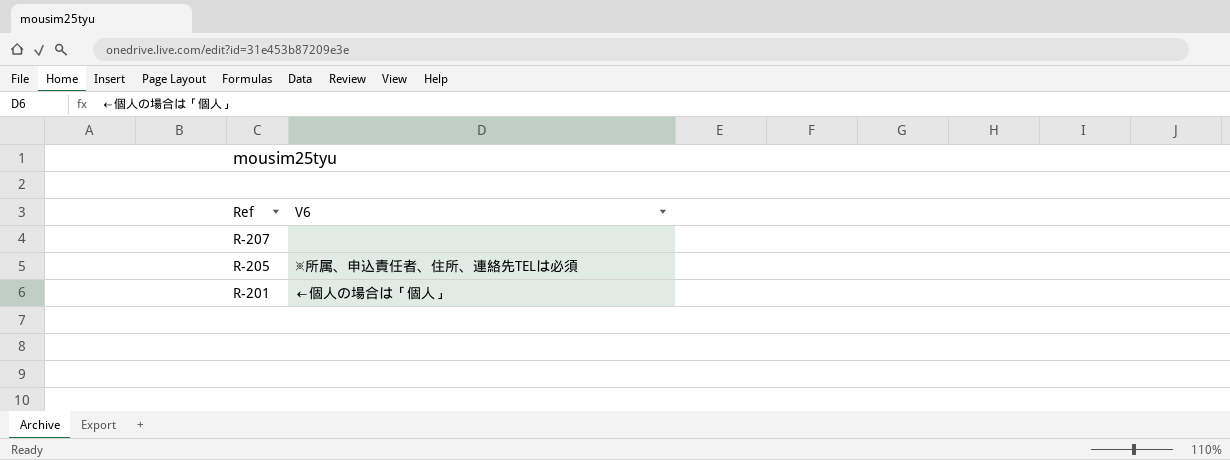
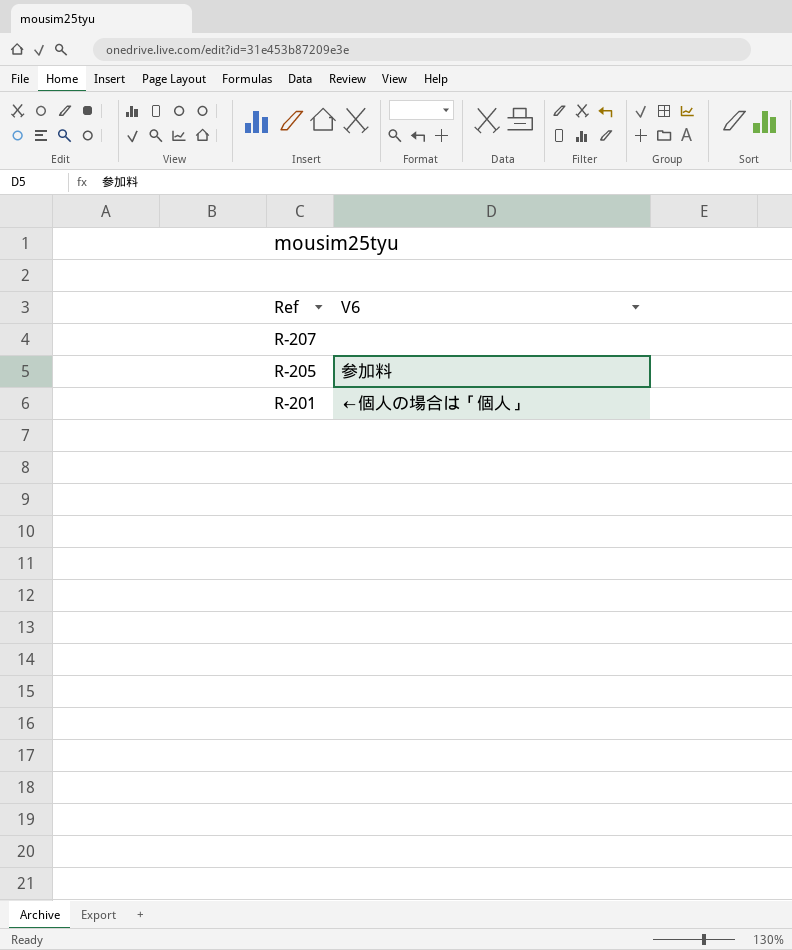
R-205 | V6: ※所属、申込責任者、住所、連絡先TELは必須 -> 参加料

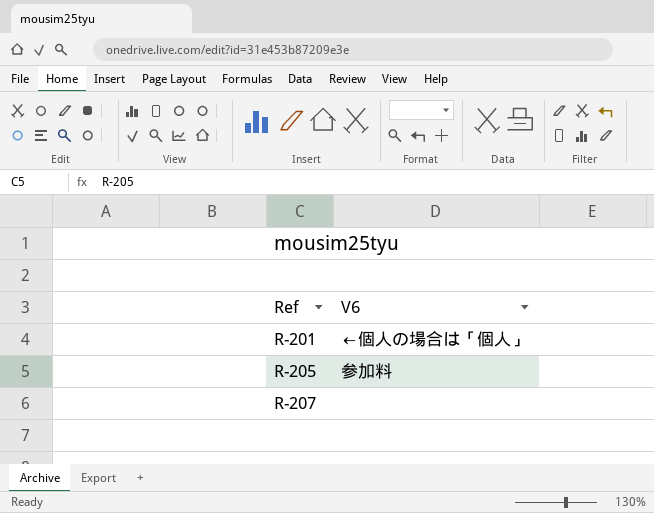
row order: Ref descending -> Ref ascending

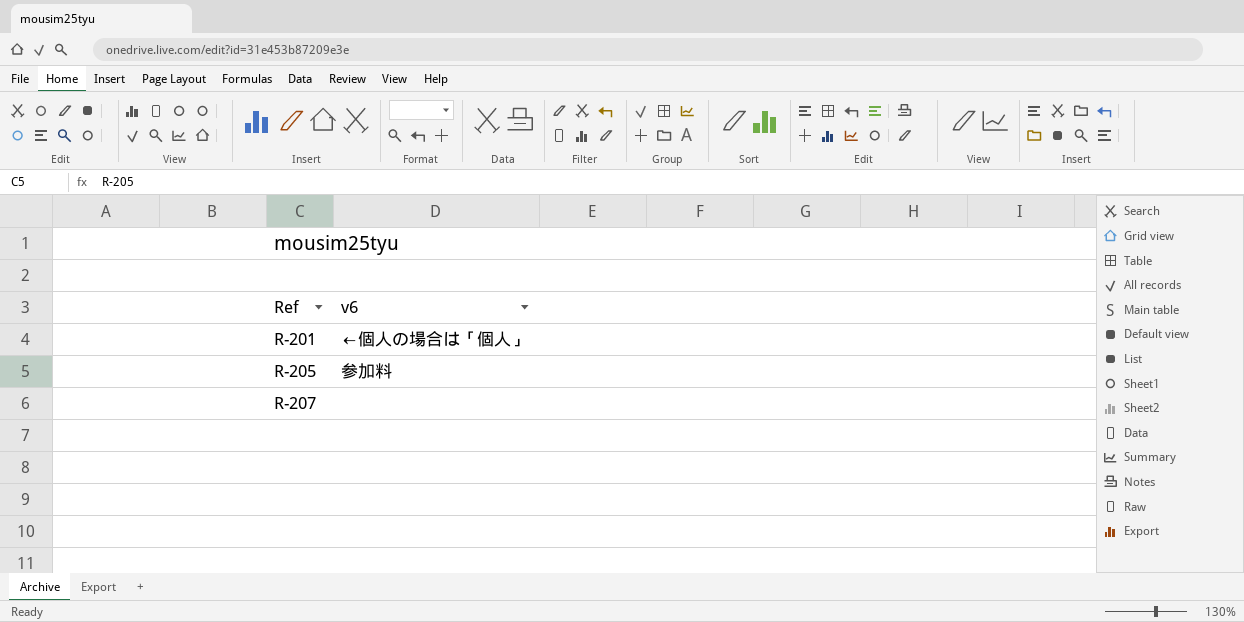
column name: V6 -> v6

